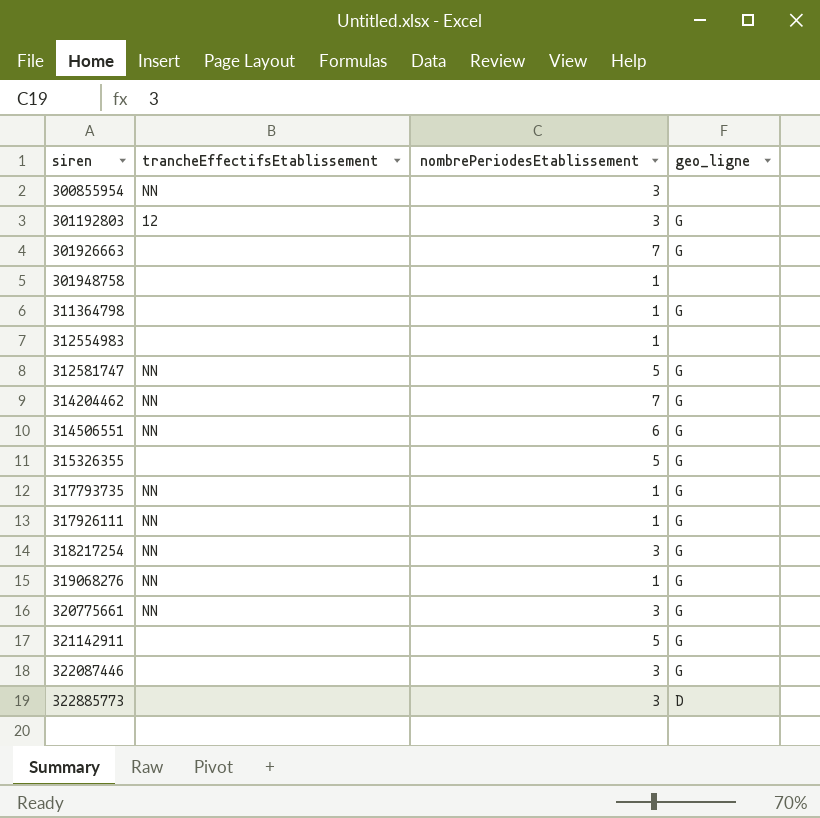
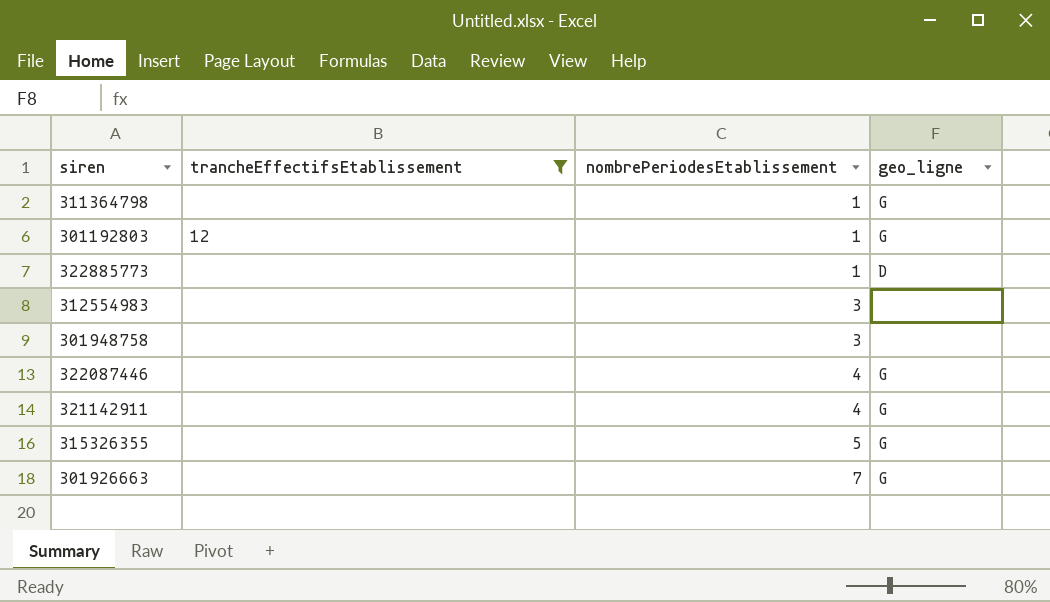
filter: none -> trancheEffectifsEtablissement != NN
row order: siren ascending -> nombrePeriodesEtablissement ascending
301192803 | nombrePeriodesEtablissement: 3 -> 1
322885773 | nombrePeriodesEtablissement: 3 -> 1
312554983 | nombrePeriodesEtablissement: 1 -> 3
301948758 | nombrePeriodesEtablissement: 1 -> 3
322087446 | nombrePeriodesEtablissement: 3 -> 4
321142911 | nombrePeriodesEtablissement: 5 -> 4

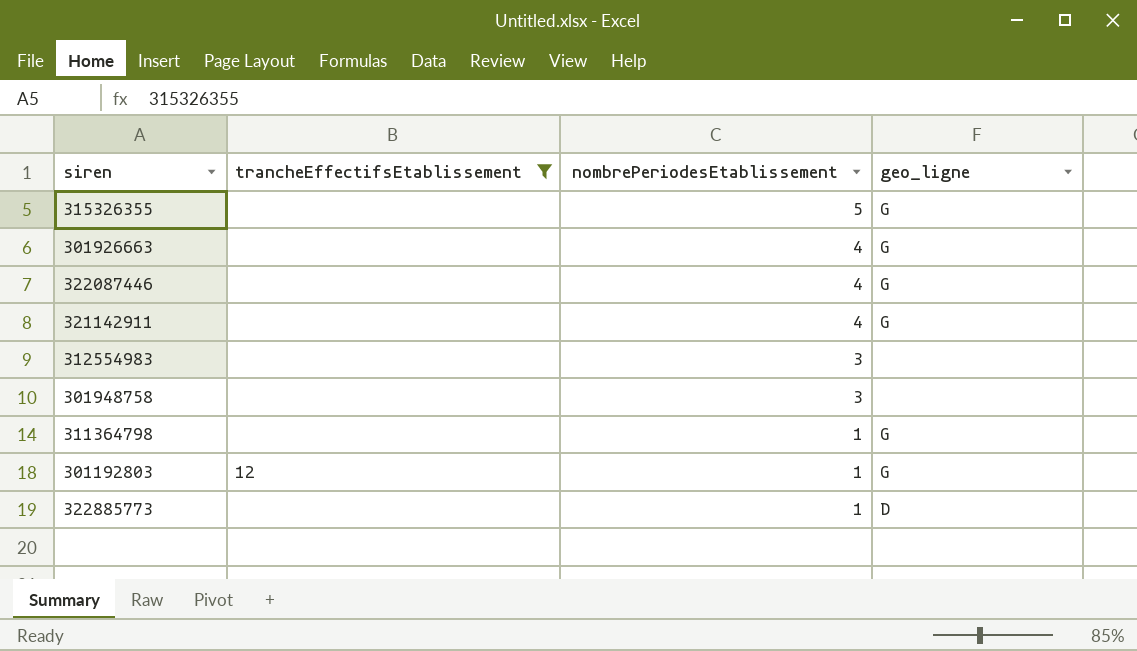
row order: nombrePeriodesEtablissement ascending -> nombrePeriodesEtablissement descending
301926663 | nombrePeriodesEtablissement: 7 -> 4

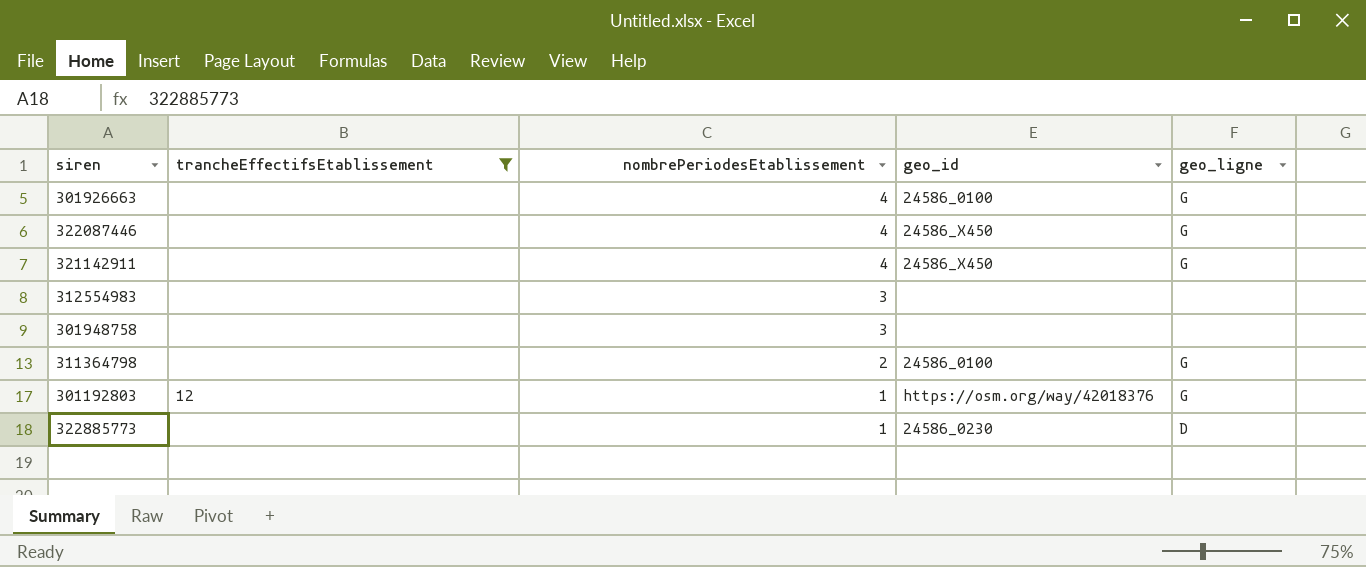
column geo_id | position: none -> 4
row 315326355: none | 5 | G -> none
311364798 | nombrePeriodesEtablissement: 1 -> 2

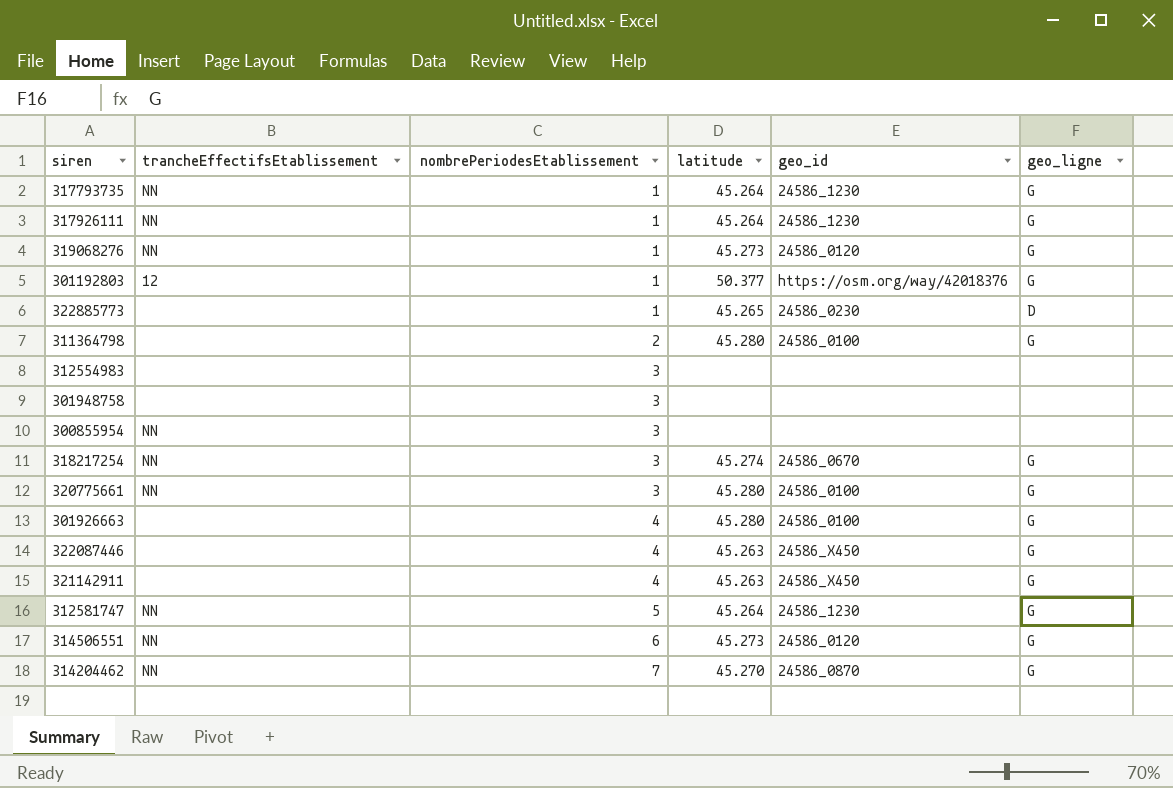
filter: trancheEffectifsEtablissement != NN -> none
row order: nombrePeriodesEtablissement descending -> nombrePeriodesEtablissement ascending
column latitude | position: none -> 4

